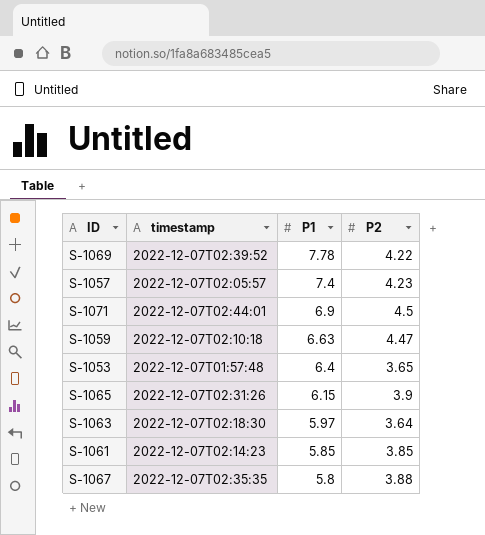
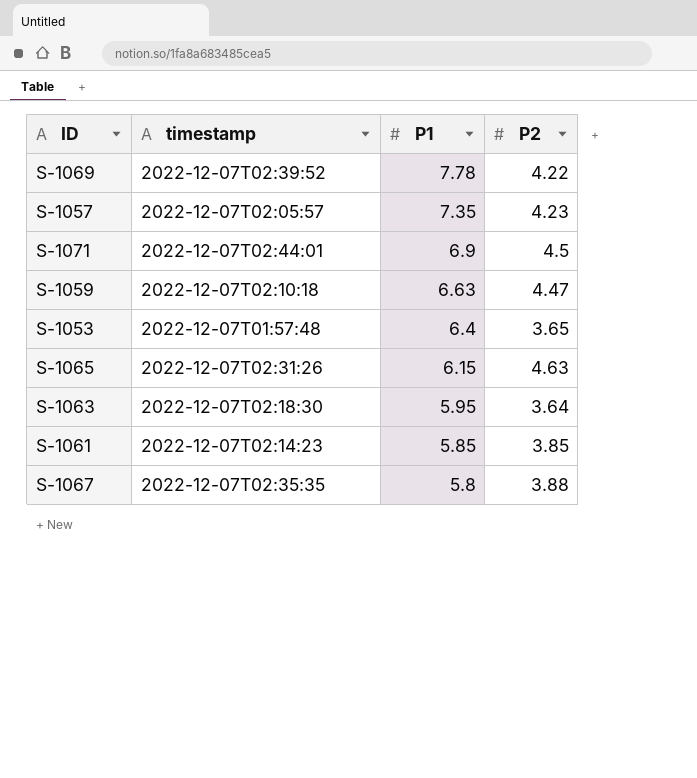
S-1057 | P1: 7.4 -> 7.35
S-1065 | P2: 3.9 -> 4.63
S-1063 | P1: 5.97 -> 5.95

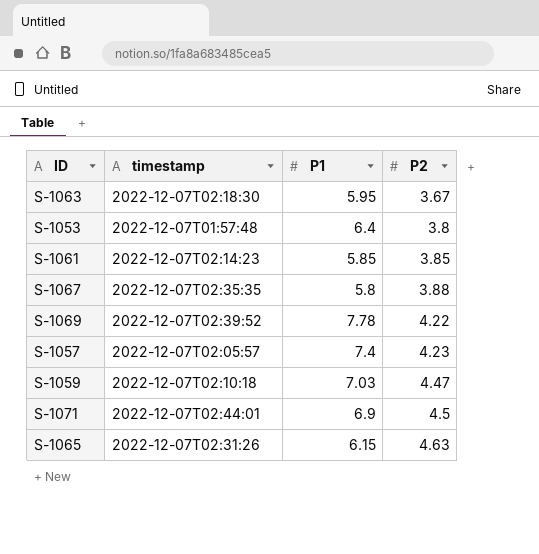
row order: P1 descending -> P2 ascending
S-1063 | P2: 3.64 -> 3.67
S-1053 | P2: 3.65 -> 3.8
S-1057 | P1: 7.35 -> 7.4
S-1059 | P1: 6.63 -> 7.03

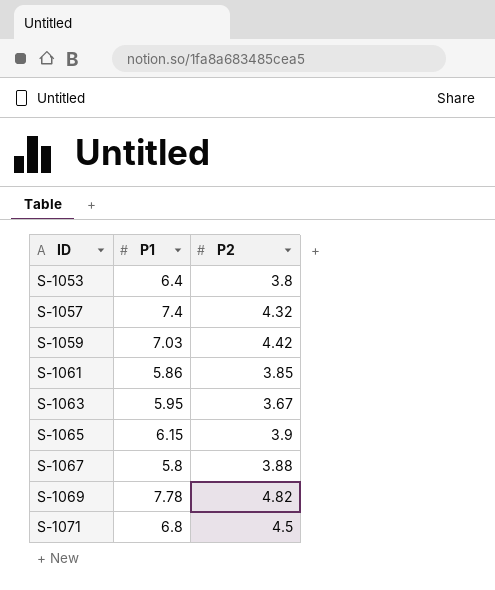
row order: P2 ascending -> ID ascending
column timestamp | position: 2 -> none
S-1057 | P2: 4.23 -> 4.32
S-1059 | P2: 4.47 -> 4.42
S-1061 | P1: 5.85 -> 5.86
S-1065 | P2: 4.63 -> 3.9
S-1069 | P2: 4.22 -> 4.82
S-1071 | P1: 6.9 -> 6.8

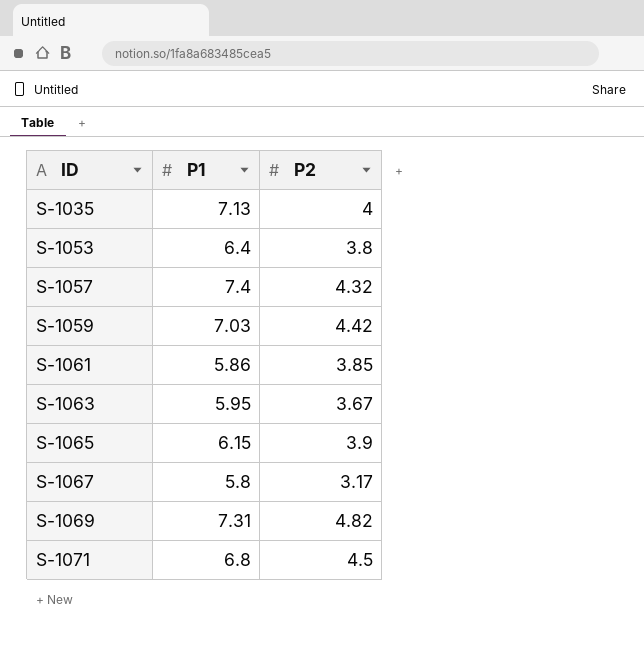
row S-1035: none -> 7.13 | 4
S-1067 | P2: 3.88 -> 3.17
S-1069 | P1: 7.78 -> 7.31

